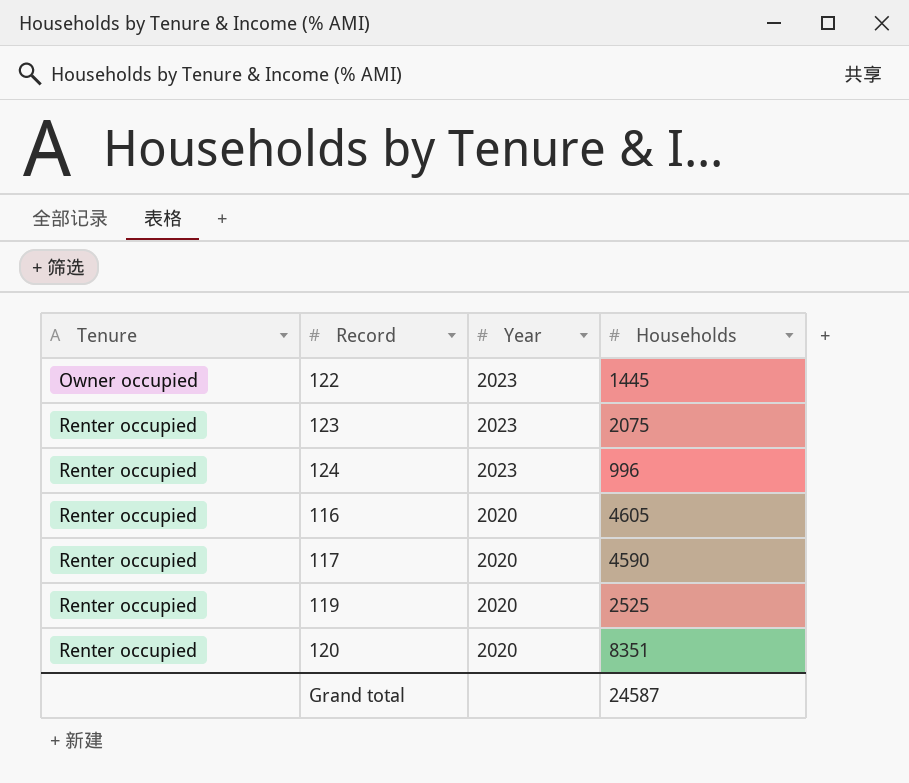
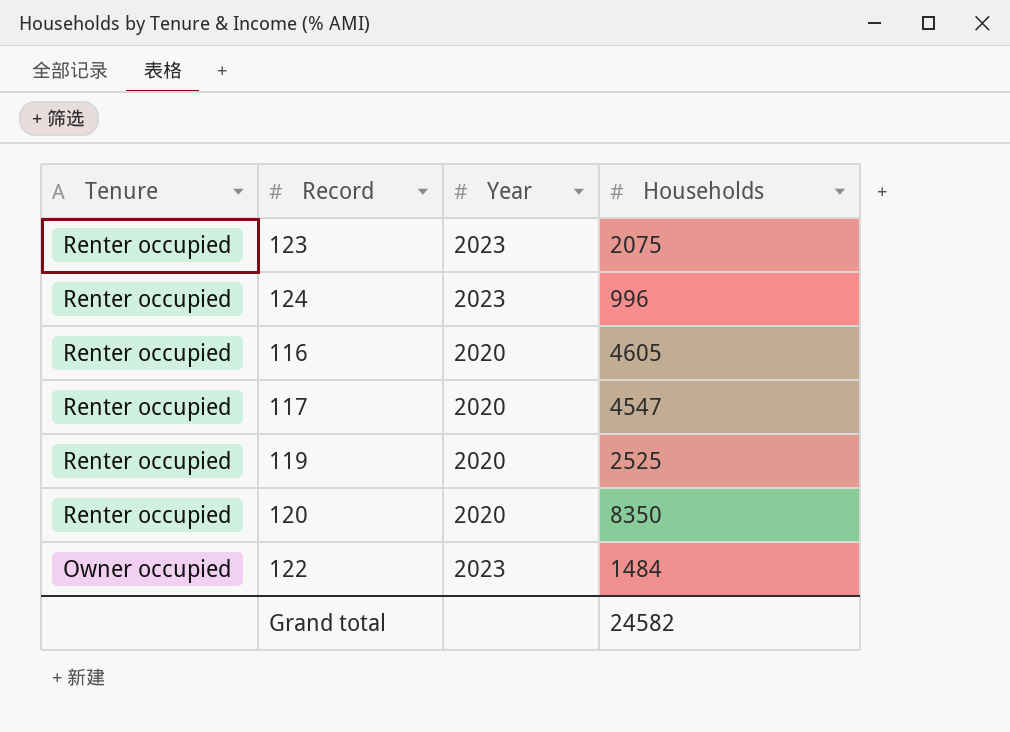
row order: Tenure ascending -> Tenure descending
117 | Households: 4590 -> 4547
120 | Households: 8351 -> 8350
122 | Households: 1445 -> 1484
Grand total | Households: 24587 -> 24582

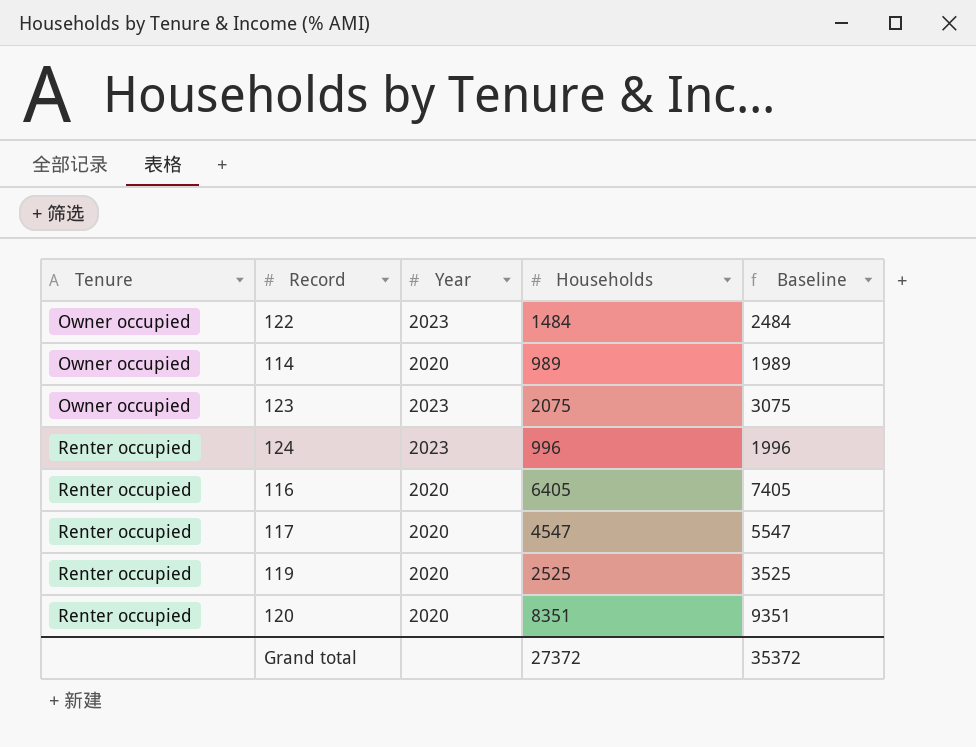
row order: Tenure descending -> Tenure ascending
column Baseline | formula: none -> [Households] + 1000
row 114: none -> Owner occupied | 2020 | 989 | 1989
123 | Tenure: Renter occupied -> Owner occupied
116 | Households: 4605 -> 6405
120 | Households: 8350 -> 8351
Grand total | Households: 24582 -> 27372

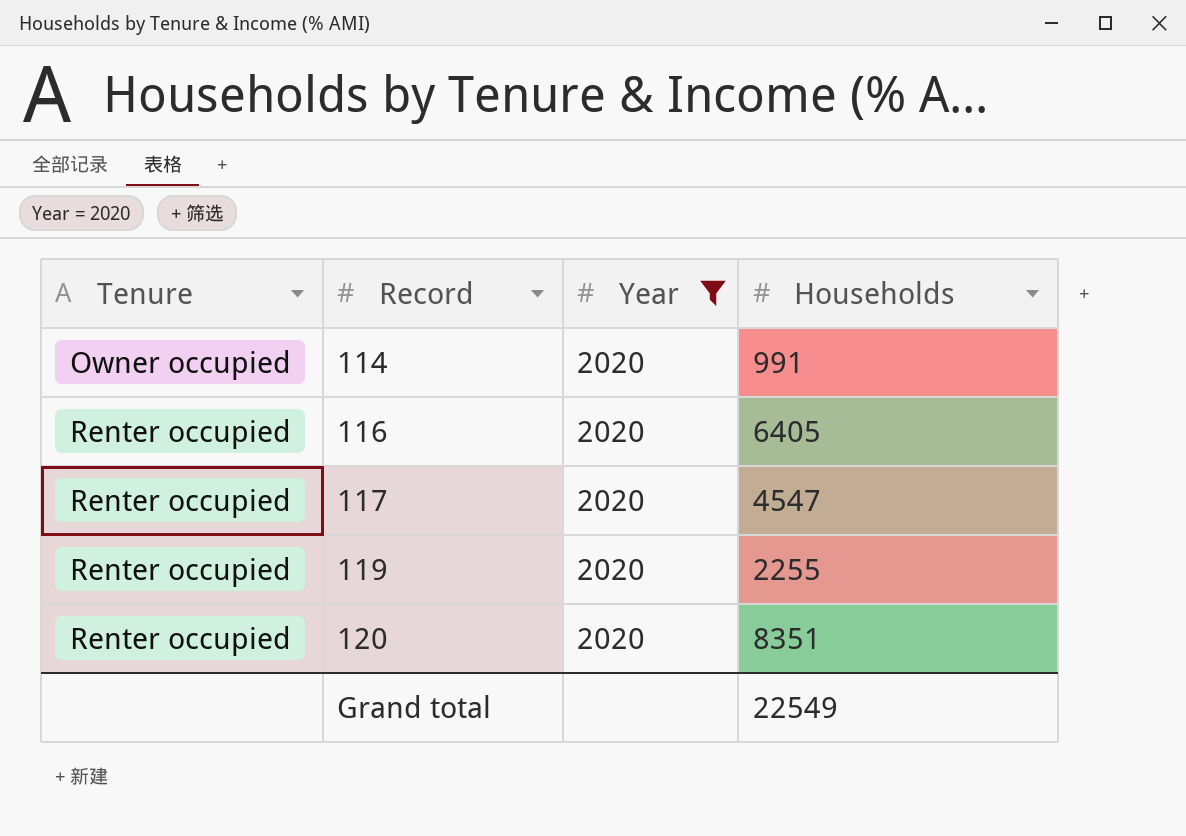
filter: none -> Year = 2020
column Baseline | formula: [Households] + 1000 -> none
114 | Households: 989 -> 991
119 | Households: 2525 -> 2255
Grand total | Households: 27372 -> 22549

